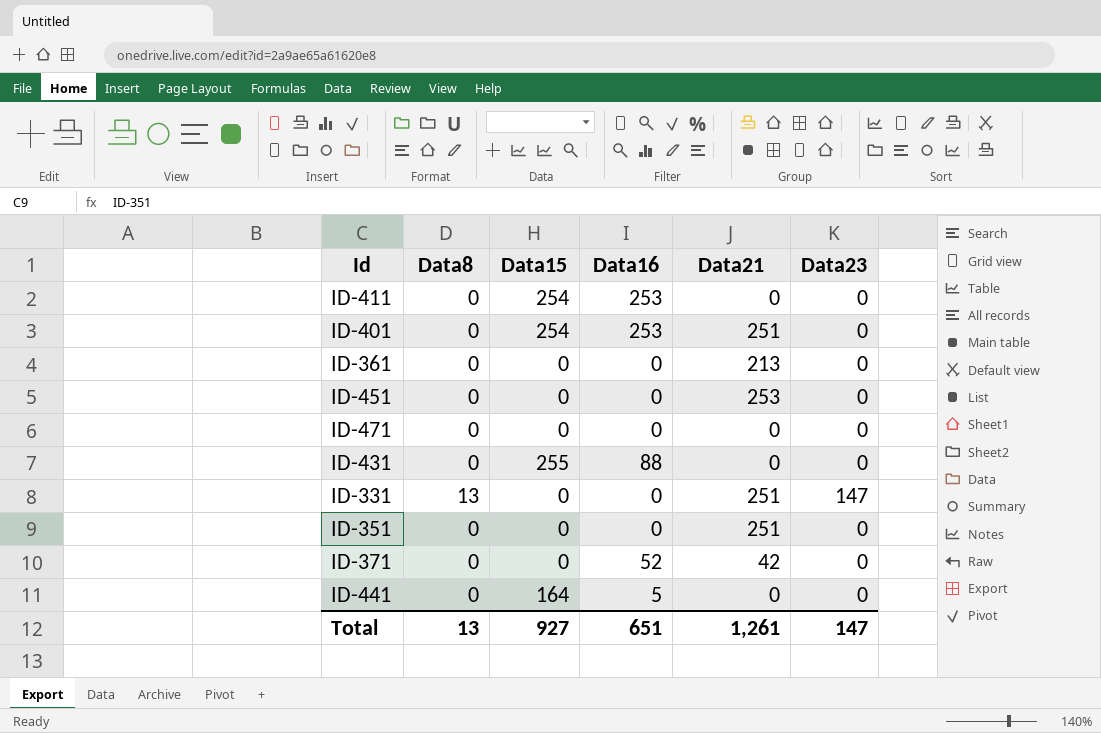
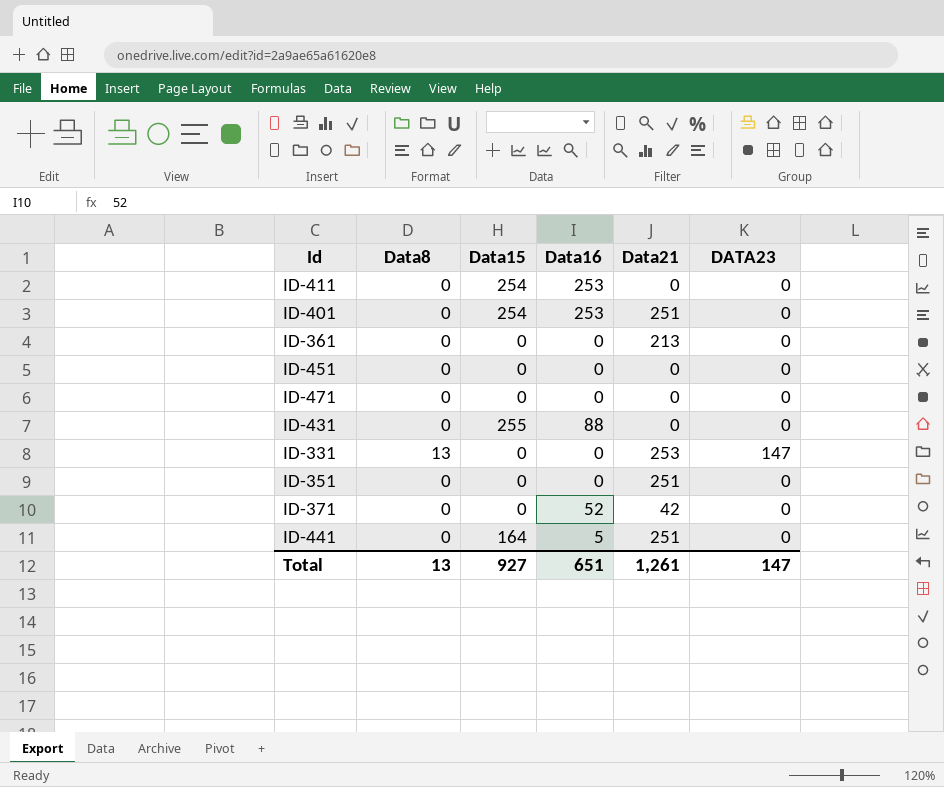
column name: Data23 -> DATA23
ID-451 | Data21: 253 -> 0
ID-331 | Data21: 251 -> 253
ID-441 | Data21: 0 -> 251

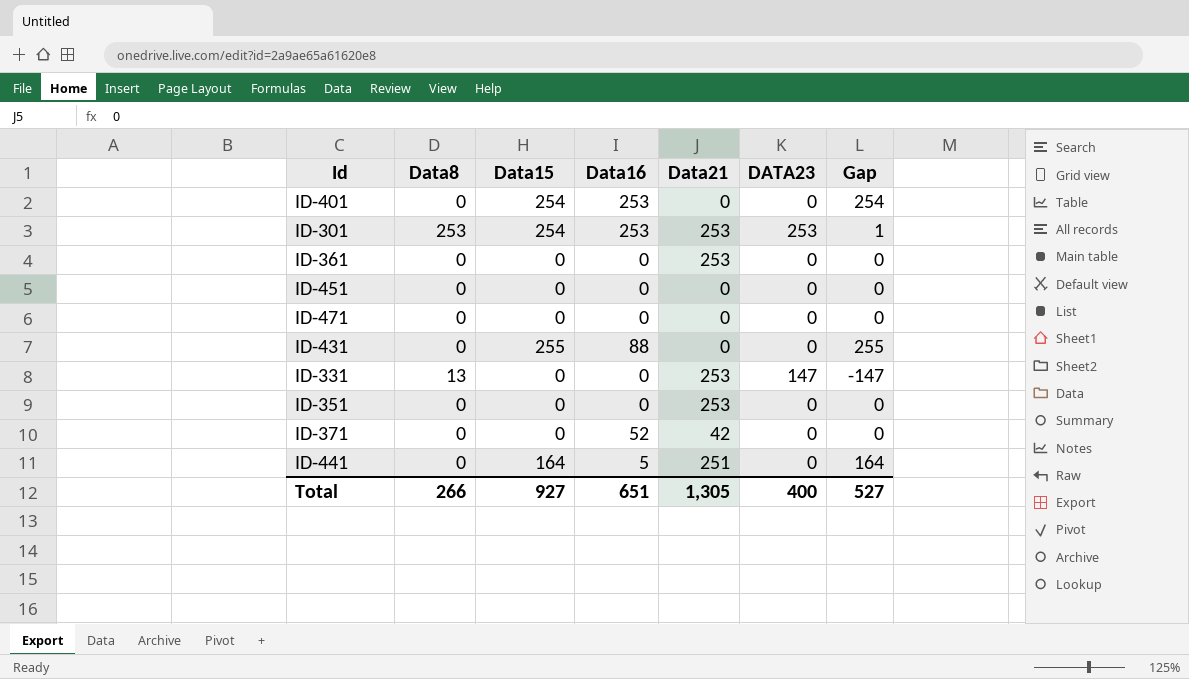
column Gap | formula: none -> [Data15] - [DATA23]
row ID-411: 0 | 254 | 253 | 0 | 0 -> none
ID-401 | Data21: 251 -> 0
row ID-301: none -> 253 | 254 | 253 | 253 | 253 | 1
ID-361 | Data21: 213 -> 253
ID-351 | Data21: 251 -> 253
Total | Data8: 13 -> 266
Total | Data21: 1,261 -> 1,305
Total | DATA23: 147 -> 400

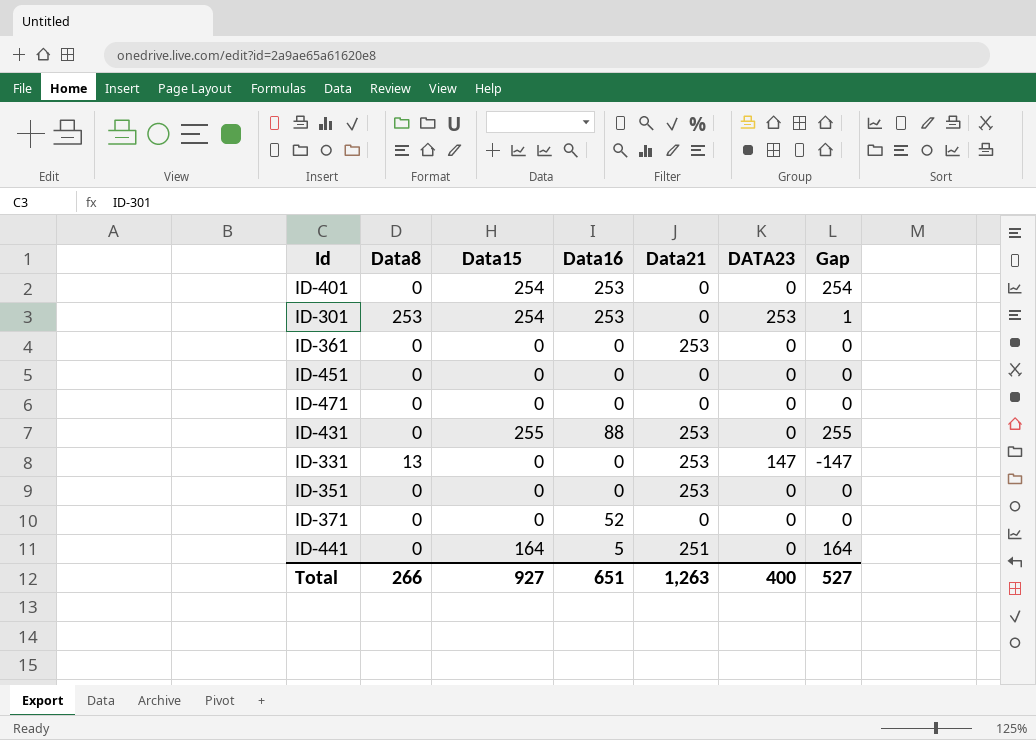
ID-301 | Data21: 253 -> 0
ID-431 | Data21: 0 -> 253
ID-371 | Data21: 42 -> 0
Total | Data21: 1,305 -> 1,263

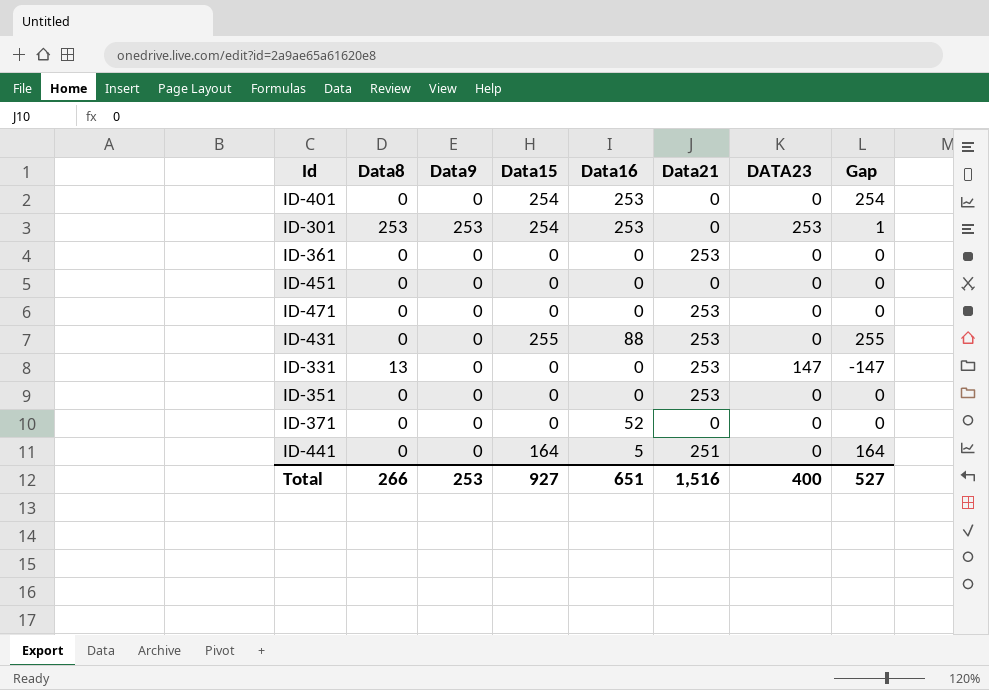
column Data9 | position: none -> 3
ID-471 | Data21: 0 -> 253
Total | Data21: 1,263 -> 1,516

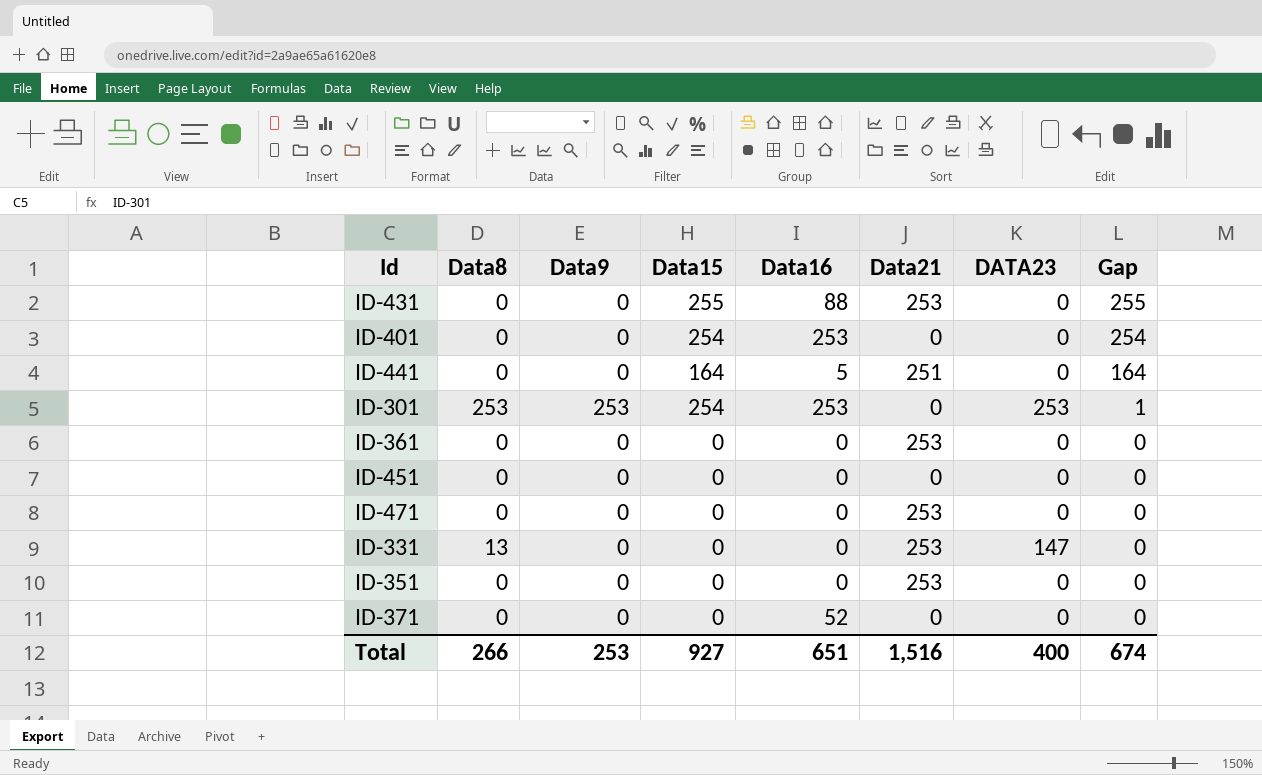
row order: none -> Gap descending
column Gap | formula: [Data15] - [DATA23] -> [Data15] - [Data9]
Total | Gap: 527 -> 674

